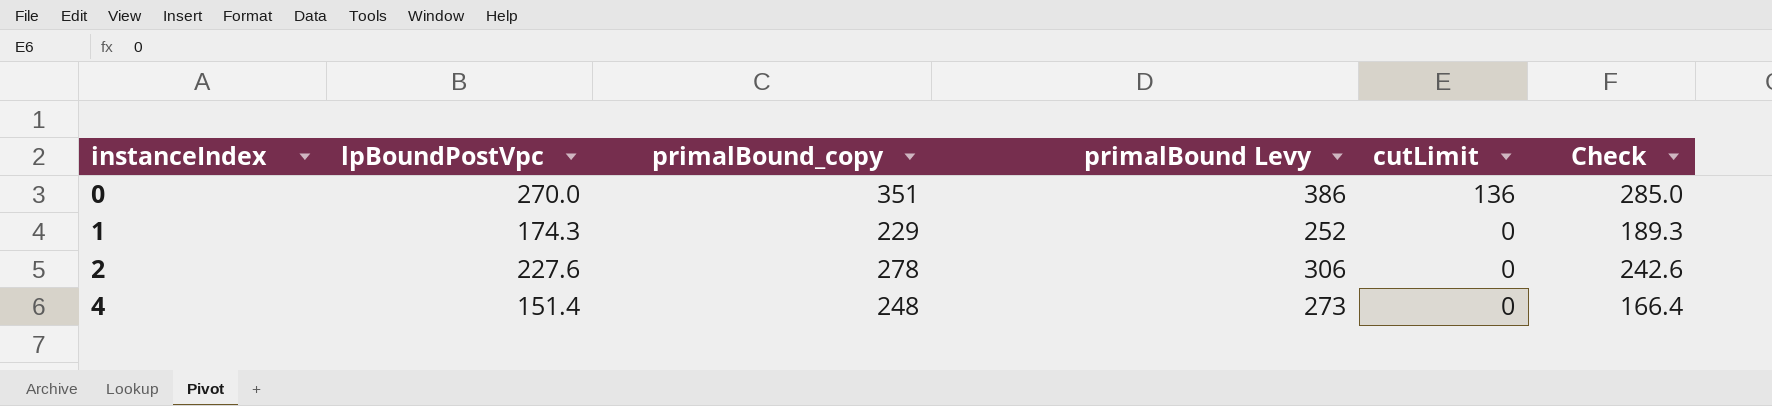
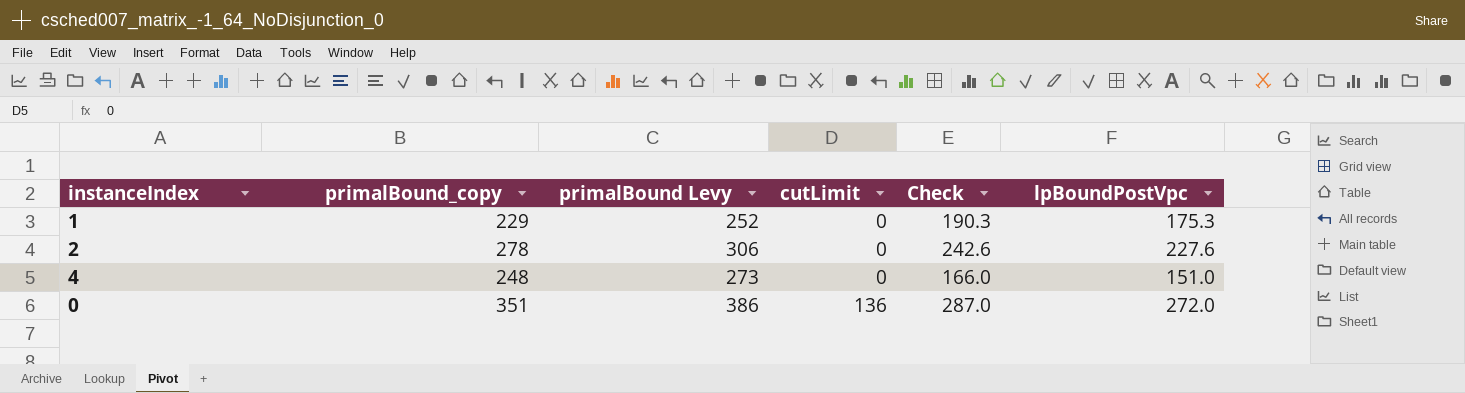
row order: instanceIndex ascending -> cutLimit ascending
column lpBoundPostVpc | position: 2 -> 6
1 | Check: 189.3 -> 190.3
1 | lpBoundPostVpc: 174.3 -> 175.3
4 | Check: 166.4 -> 166.0
4 | lpBoundPostVpc: 151.4 -> 151.0
0 | Check: 285.0 -> 287.0
0 | lpBoundPostVpc: 270.0 -> 272.0

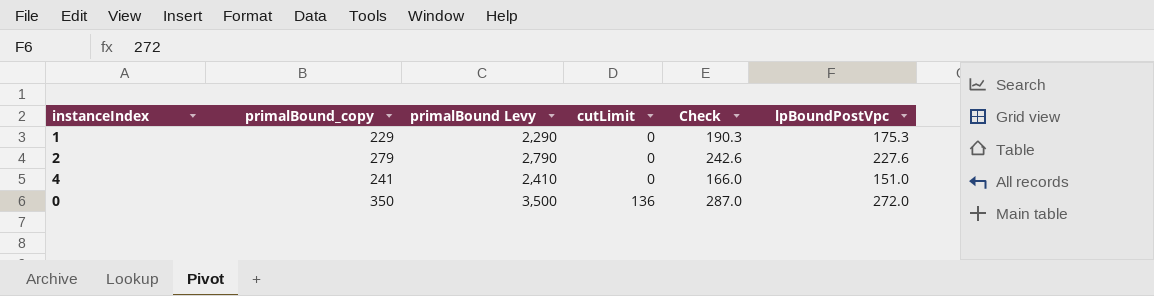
column primalBound Levy | formula: [primalBound_copy] * 1.1 -> [primalBound_copy] * 10
2 | primalBound_copy: 278 -> 279
4 | primalBound_copy: 248 -> 241
0 | primalBound_copy: 351 -> 350

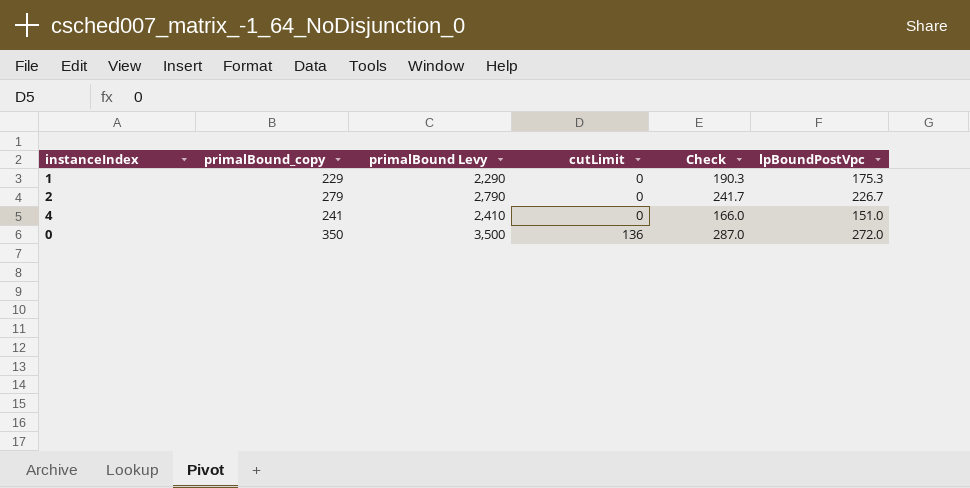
2 | Check: 242.6 -> 241.7
2 | lpBoundPostVpc: 227.6 -> 226.7

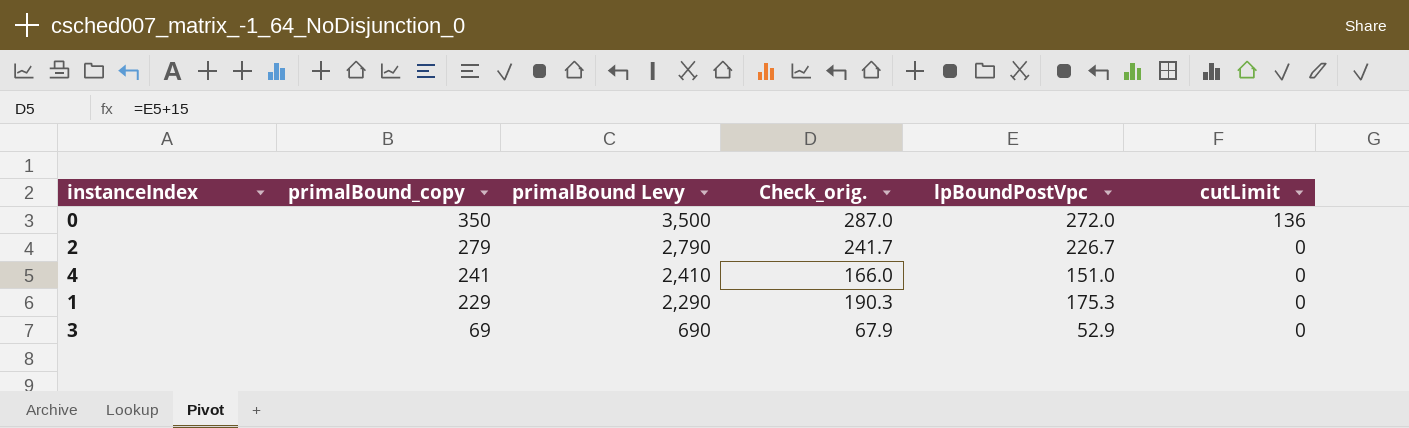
row order: cutLimit ascending -> primalBound_copy descending
column name: Check -> Check_orig.
column cutLimit | position: 4 -> 6
row 3: none -> 69 | 690 | 67.9 | 52.9 | 0

